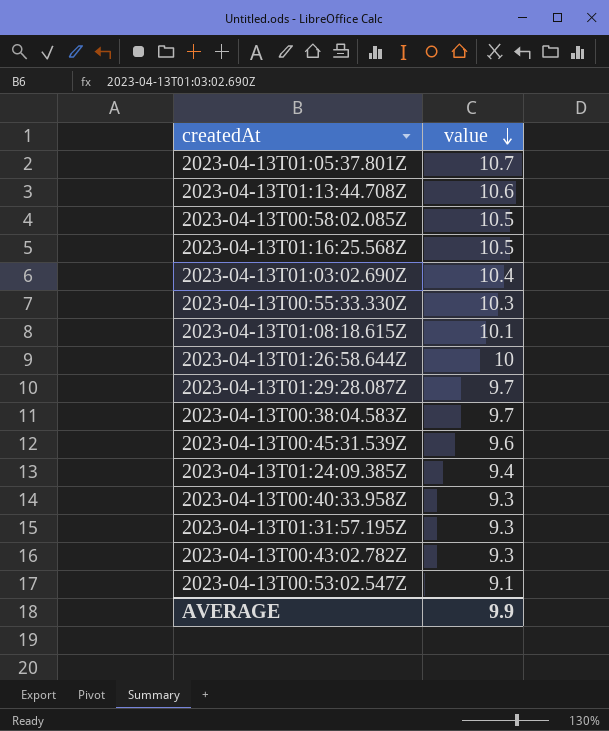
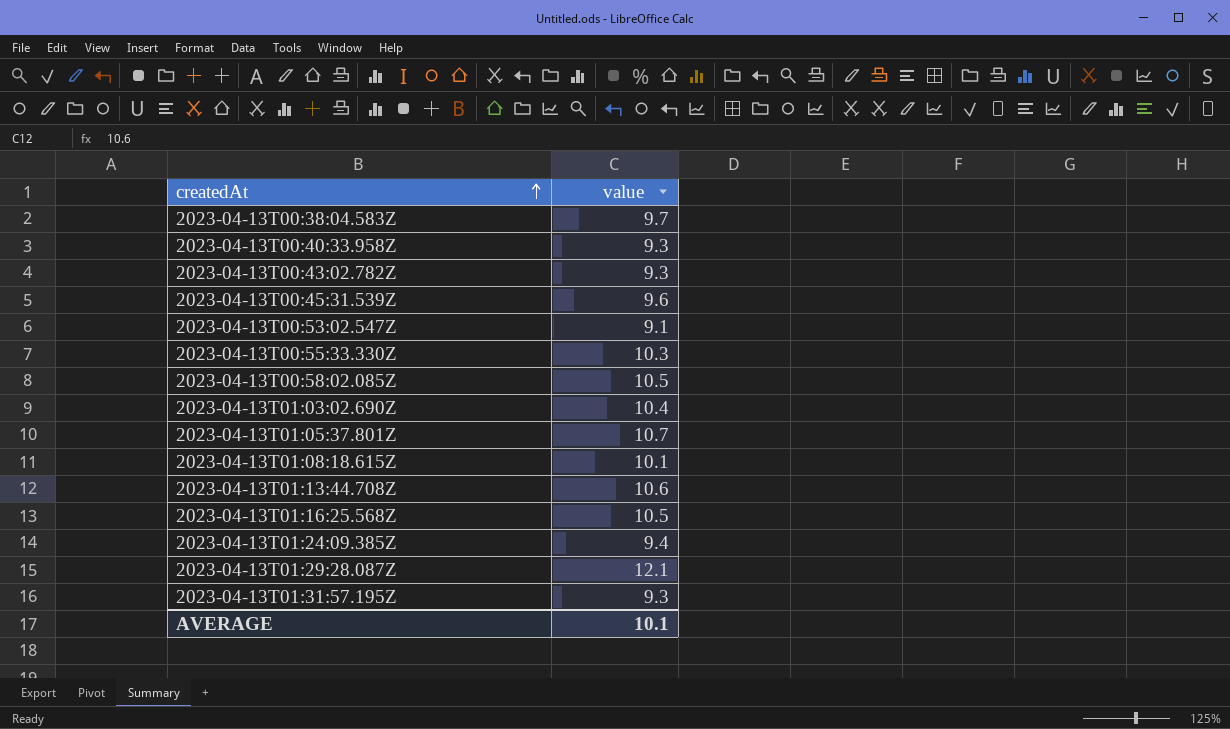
row order: value descending -> createdAt ascending
row 2023-04-13T01:26:58.644Z: 10 -> none
2023-04-13T01:29:28.087Z | value: 9.7 -> 12.1
AVERAGE | value: 9.9 -> 10.1

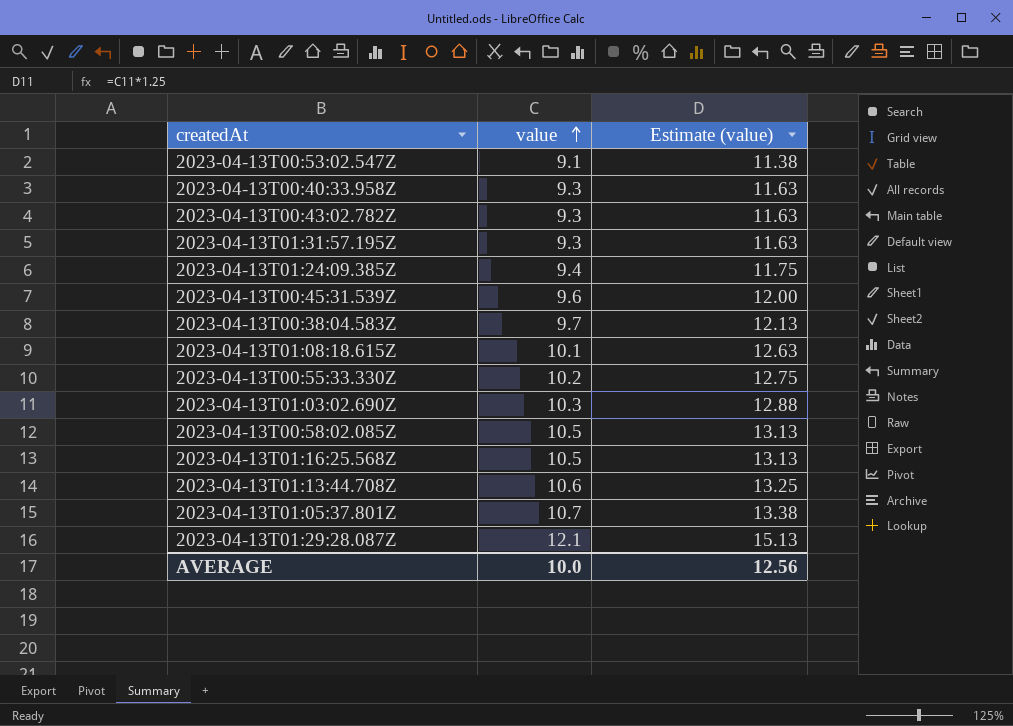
row order: createdAt ascending -> value ascending
column Estimate (value) | formula: none -> [value] * 1.25
2023-04-13T00:55:33.330Z | value: 10.3 -> 10.2
2023-04-13T01:03:02.690Z | value: 10.4 -> 10.3
AVERAGE | value: 10.1 -> 10.0

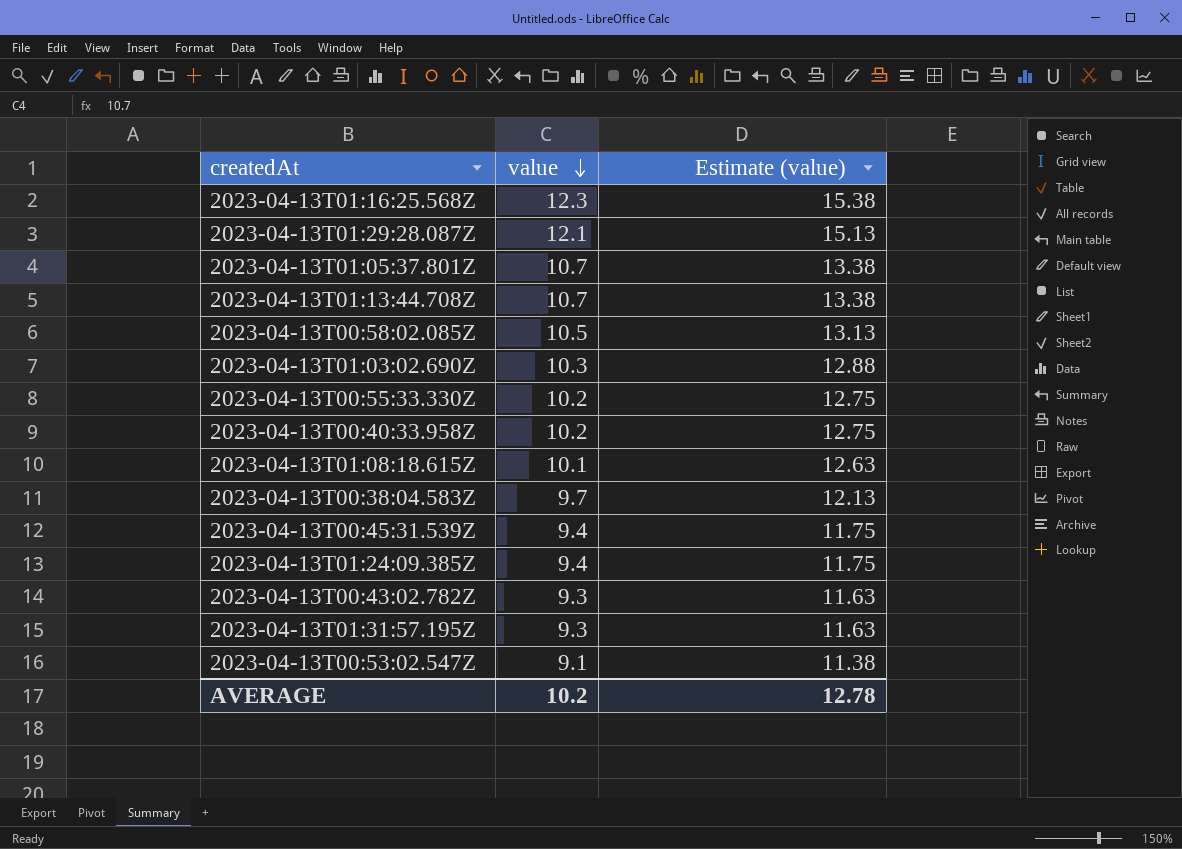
row order: value ascending -> value descending
2023-04-13T01:16:25.568Z | value: 10.5 -> 12.3
2023-04-13T01:16:25.568Z | Estimate (value): 13.13 -> 15.38
2023-04-13T01:13:44.708Z | value: 10.6 -> 10.7
2023-04-13T01:13:44.708Z | Estimate (value): 13.25 -> 13.38
2023-04-13T00:40:33.958Z | value: 9.3 -> 10.2
2023-04-13T00:40:33.958Z | Estimate (value): 11.63 -> 12.75
2023-04-13T00:45:31.539Z | value: 9.6 -> 9.4
2023-04-13T00:45:31.539Z | Estimate (value): 12.00 -> 11.75
AVERAGE | value: 10.0 -> 10.2
AVERAGE | Estimate (value): 12.56 -> 12.78

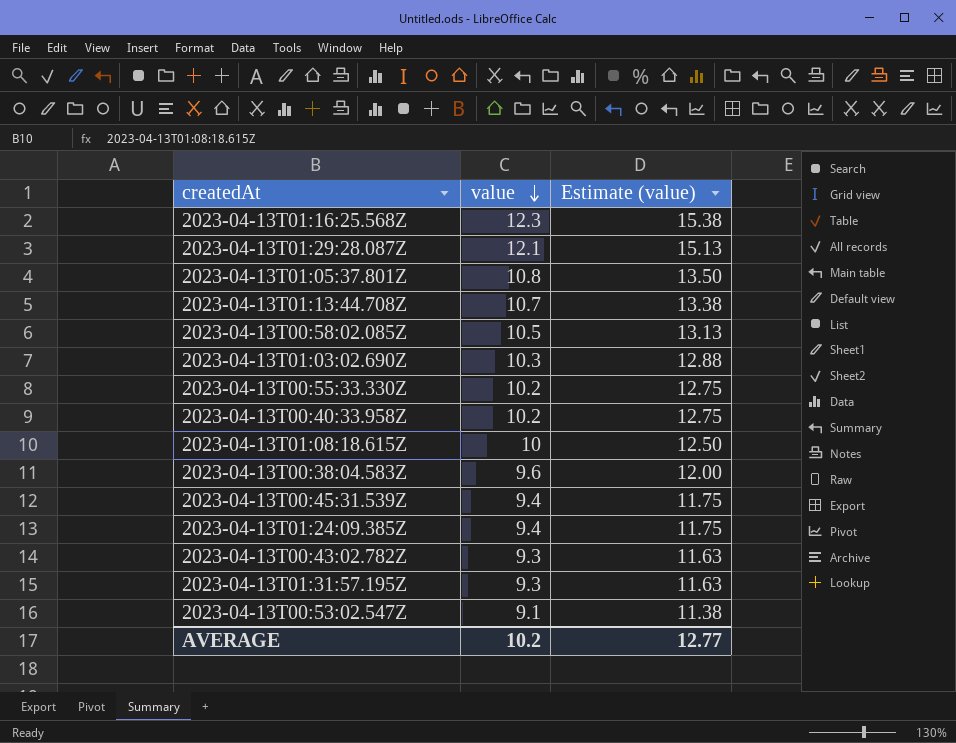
2023-04-13T01:05:37.801Z | value: 10.7 -> 10.8
2023-04-13T01:05:37.801Z | Estimate (value): 13.38 -> 13.50
2023-04-13T01:08:18.615Z | value: 10.1 -> 10
2023-04-13T01:08:18.615Z | Estimate (value): 12.63 -> 12.50
2023-04-13T00:38:04.583Z | value: 9.7 -> 9.6
2023-04-13T00:38:04.583Z | Estimate (value): 12.13 -> 12.00
AVERAGE | Estimate (value): 12.78 -> 12.77

